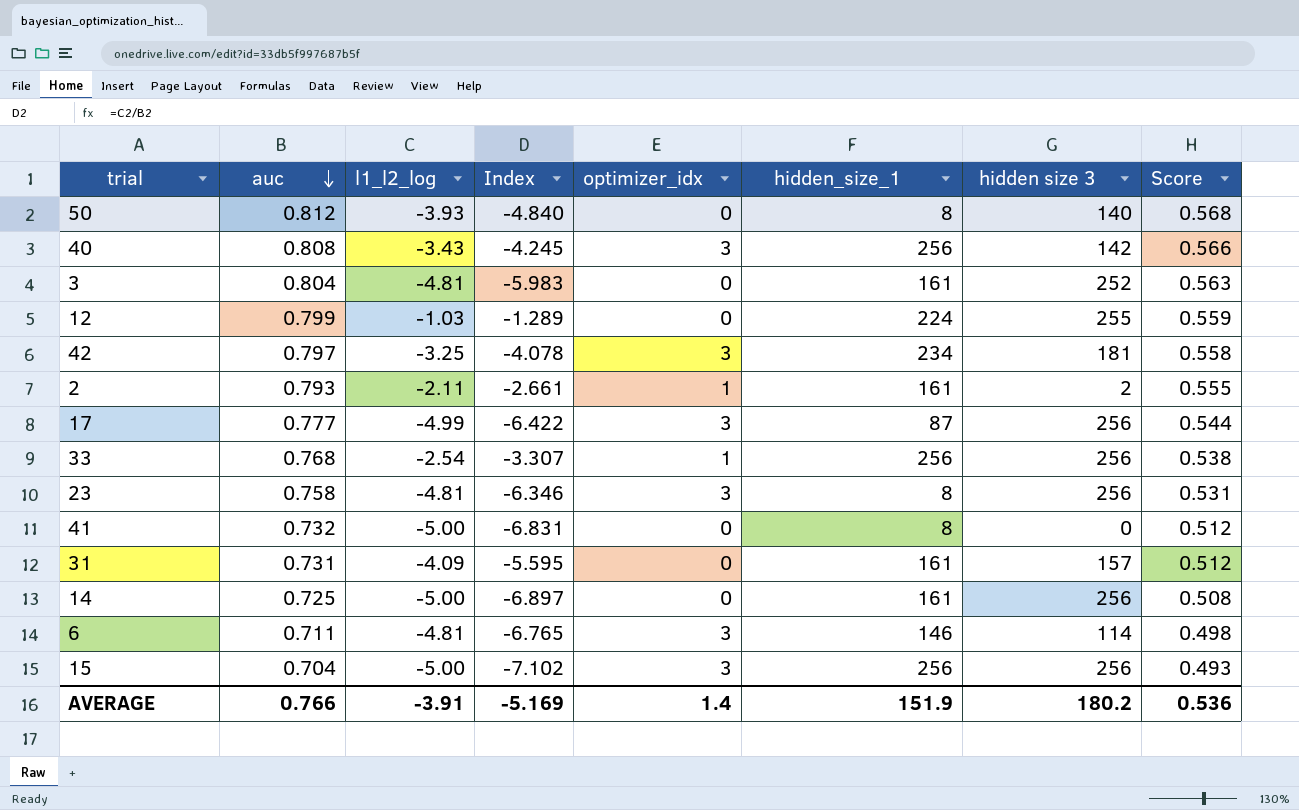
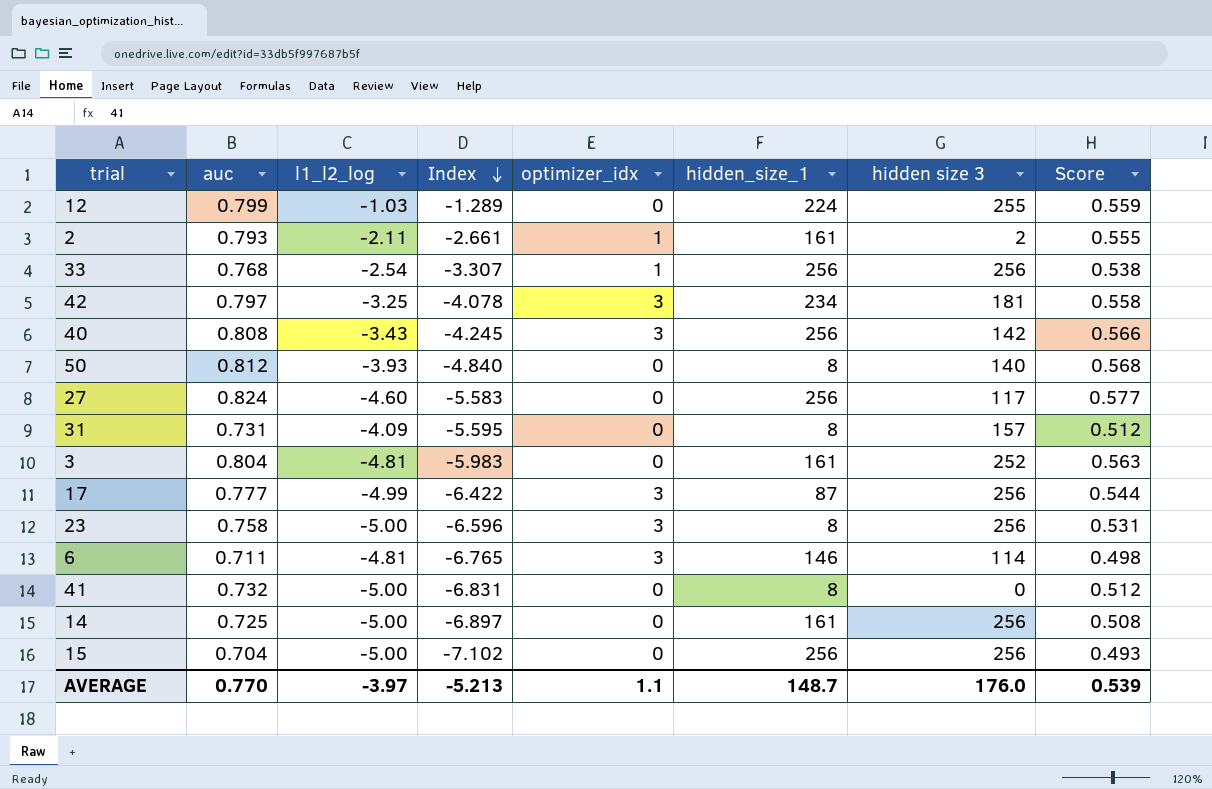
row order: auc descending -> Index descending
row 27: none -> 0.824 | -4.60 | -5.583 | 0 | 256 | 117 | 0.577
31 | hidden_size_1: 161 -> 8
23 | l1_l2_log: -4.81 -> -5.00
23 | Index: -6.346 -> -6.596
15 | optimizer_idx: 3 -> 0
AVERAGE | auc: 0.766 -> 0.770
AVERAGE | l1_l2_log: -3.91 -> -3.97
AVERAGE | Index: -5.169 -> -5.213
AVERAGE | optimizer_idx: 1.4 -> 1.1
AVERAGE | hidden_size_1: 151.9 -> 148.7
AVERAGE | hidden size 3: 180.2 -> 176.0
AVERAGE | Score: 0.536 -> 0.539

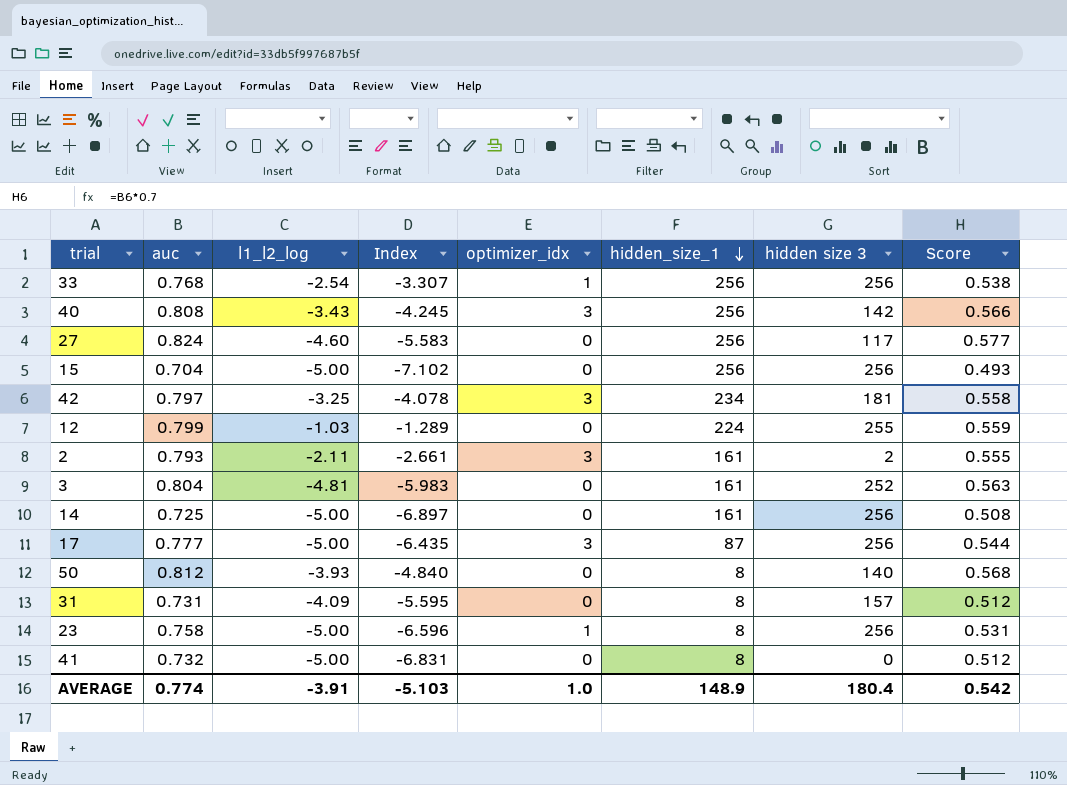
row order: Index descending -> hidden_size_1 descending
row 6: 0.711 | -4.81 | -6.765 | 3 | 146 | 114 | 0.498 -> none
2 | optimizer_idx: 1 -> 3
17 | l1_l2_log: -4.99 -> -5.00
17 | Index: -6.422 -> -6.435
23 | optimizer_idx: 3 -> 1
AVERAGE | auc: 0.770 -> 0.774
AVERAGE | l1_l2_log: -3.97 -> -3.91
AVERAGE | Index: -5.213 -> -5.103
AVERAGE | optimizer_idx: 1.1 -> 1.0
AVERAGE | hidden_size_1: 148.7 -> 148.9
AVERAGE | hidden size 3: 176.0 -> 180.4
AVERAGE | Score: 0.539 -> 0.542

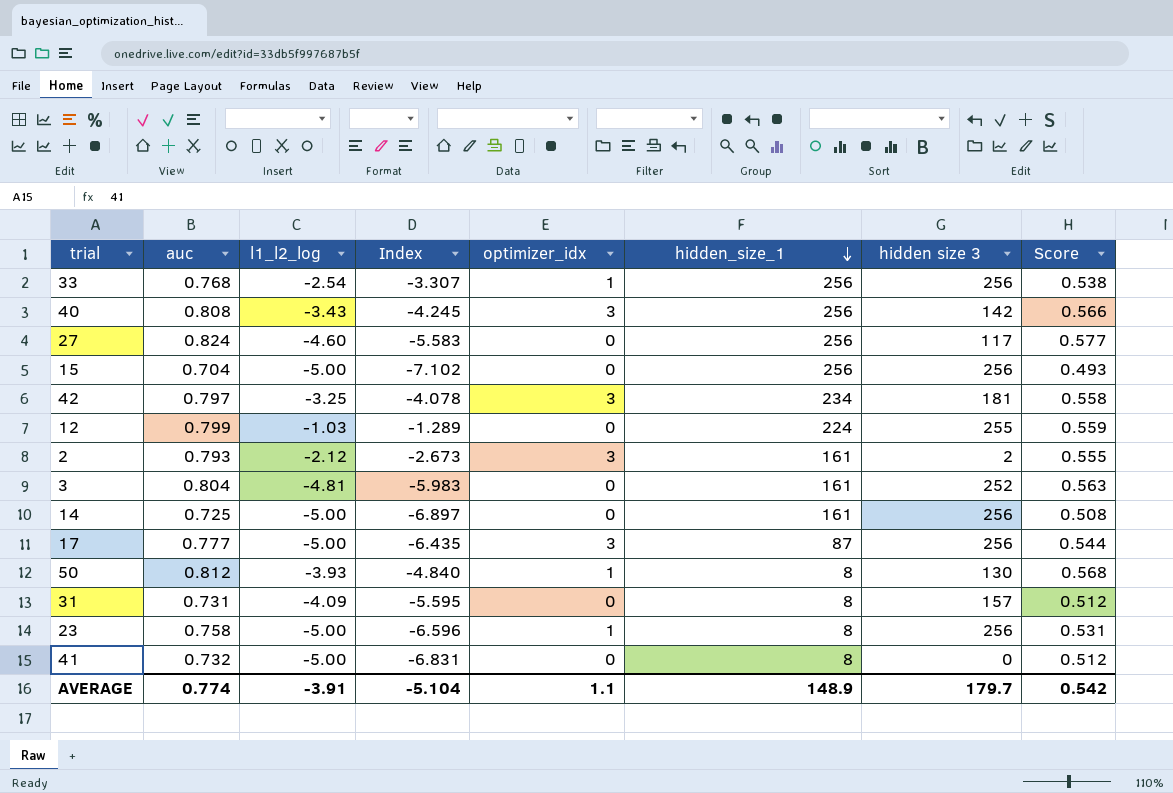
2 | l1_l2_log: -2.11 -> -2.12
2 | Index: -2.661 -> -2.673
50 | optimizer_idx: 0 -> 1
50 | hidden size 3: 140 -> 130
AVERAGE | Index: -5.103 -> -5.104
AVERAGE | optimizer_idx: 1.0 -> 1.1
AVERAGE | hidden size 3: 180.4 -> 179.7

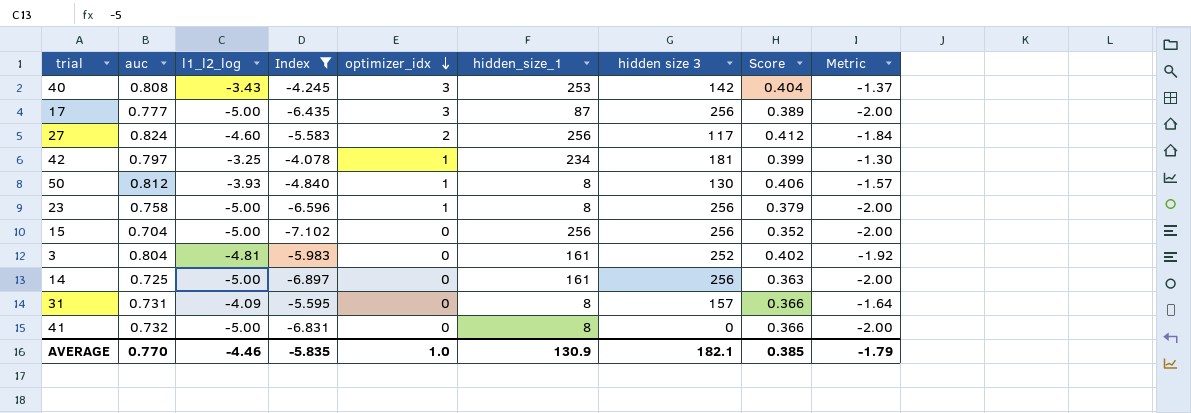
filter: none -> Index <= -4.078
row order: hidden_size_1 descending -> optimizer_idx descending
column Score | formula: [auc] * 0.7 -> [auc] * 0.5
column Metric | formula: none -> [l1_l2_log] * 0.4
40 | hidden_size_1: 256 -> 253
27 | optimizer_idx: 0 -> 2
42 | optimizer_idx: 3 -> 1
AVERAGE | auc: 0.774 -> 0.770
AVERAGE | l1_l2_log: -3.91 -> -4.46
AVERAGE | Index: -5.104 -> -5.835
AVERAGE | optimizer_idx: 1.1 -> 1.0
AVERAGE | hidden_size_1: 148.9 -> 130.9
AVERAGE | hidden size 3: 179.7 -> 182.1
AVERAGE | Score: 0.542 -> 0.385

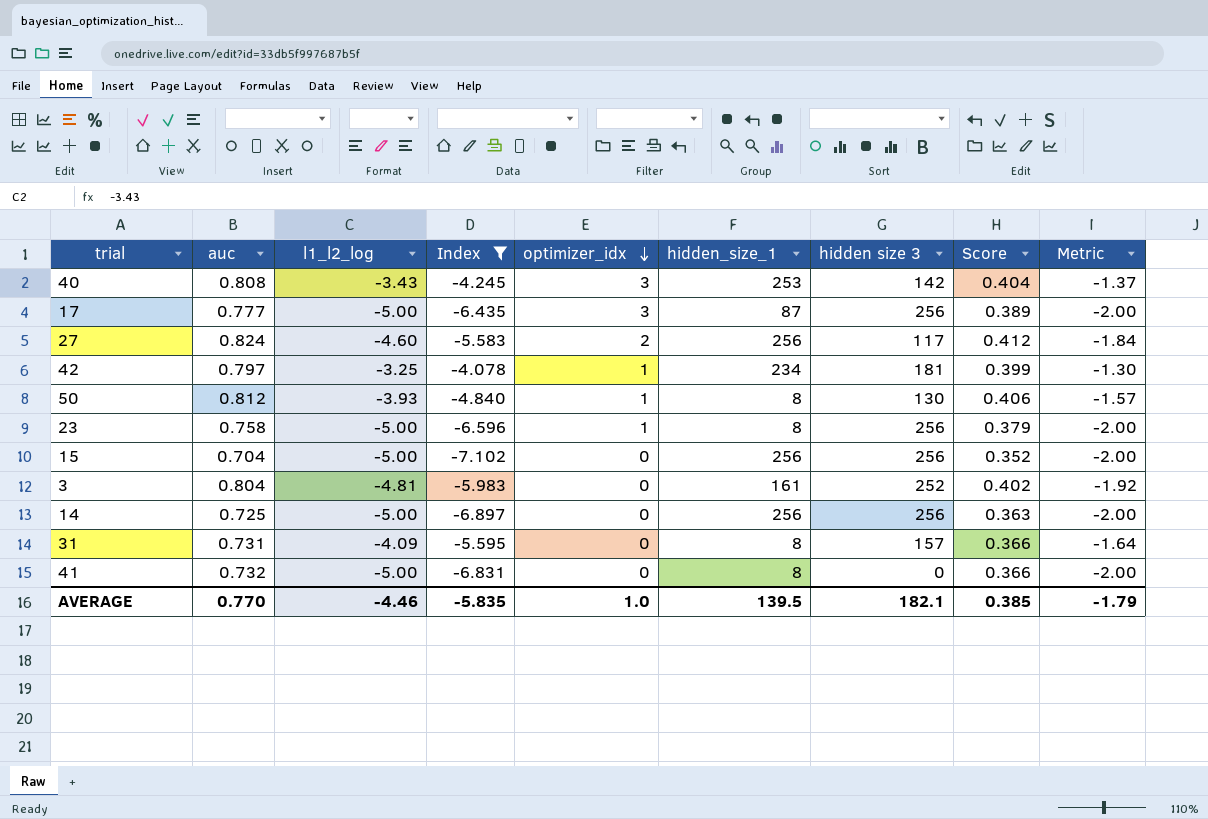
14 | hidden_size_1: 161 -> 256
AVERAGE | hidden_size_1: 130.9 -> 139.5

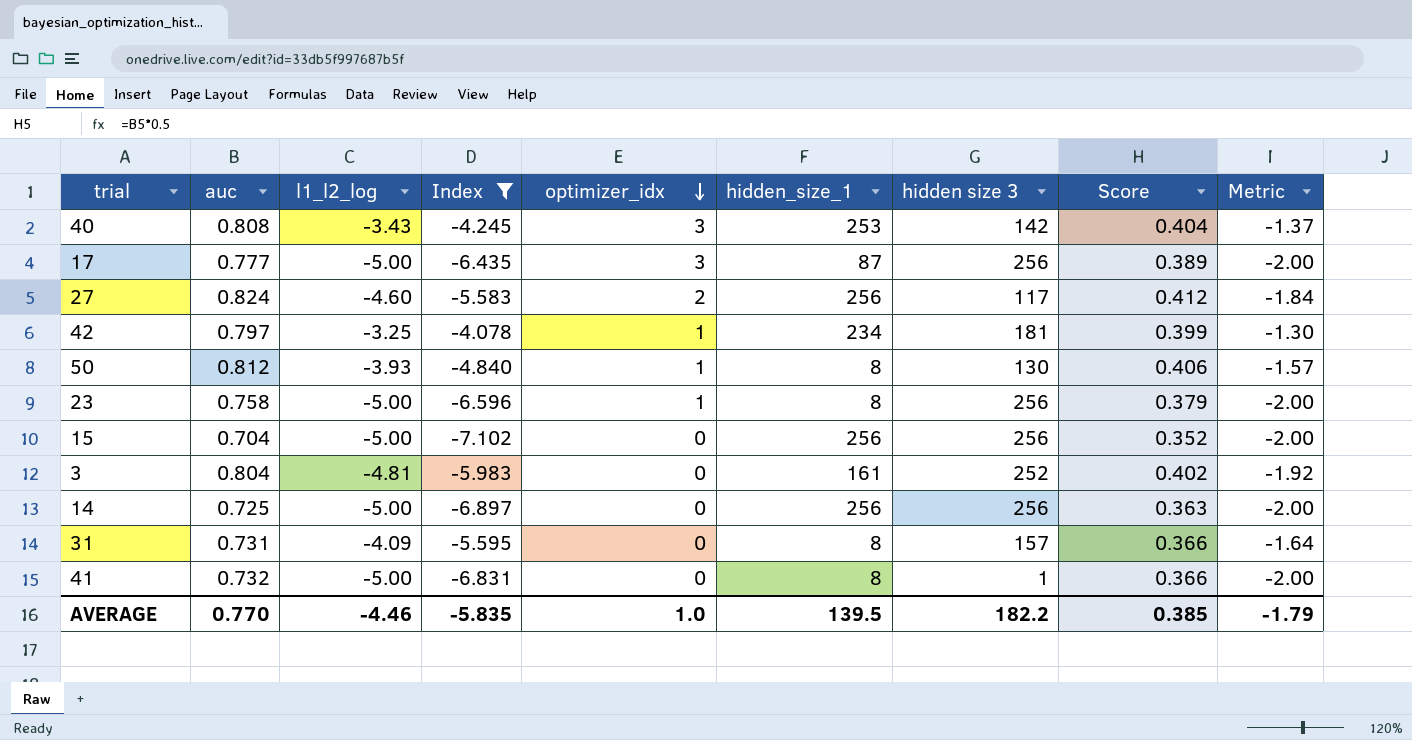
41 | hidden size 3: 0 -> 1
AVERAGE | hidden size 3: 182.1 -> 182.2

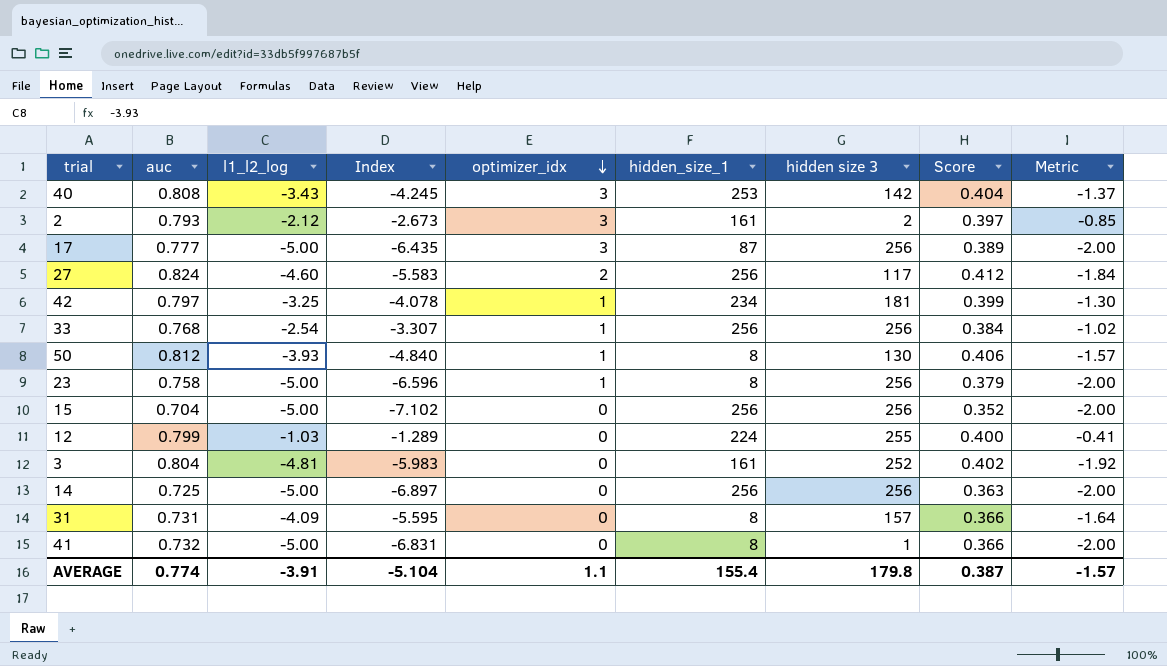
filter: Index <= -4.078 -> none
AVERAGE | auc: 0.770 -> 0.774
AVERAGE | l1_l2_log: -4.46 -> -3.91
AVERAGE | Index: -5.835 -> -5.104
AVERAGE | optimizer_idx: 1.0 -> 1.1
AVERAGE | hidden_size_1: 139.5 -> 155.4
AVERAGE | hidden size 3: 182.2 -> 179.8
AVERAGE | Score: 0.385 -> 0.387
AVERAGE | Metric: -1.79 -> -1.57

